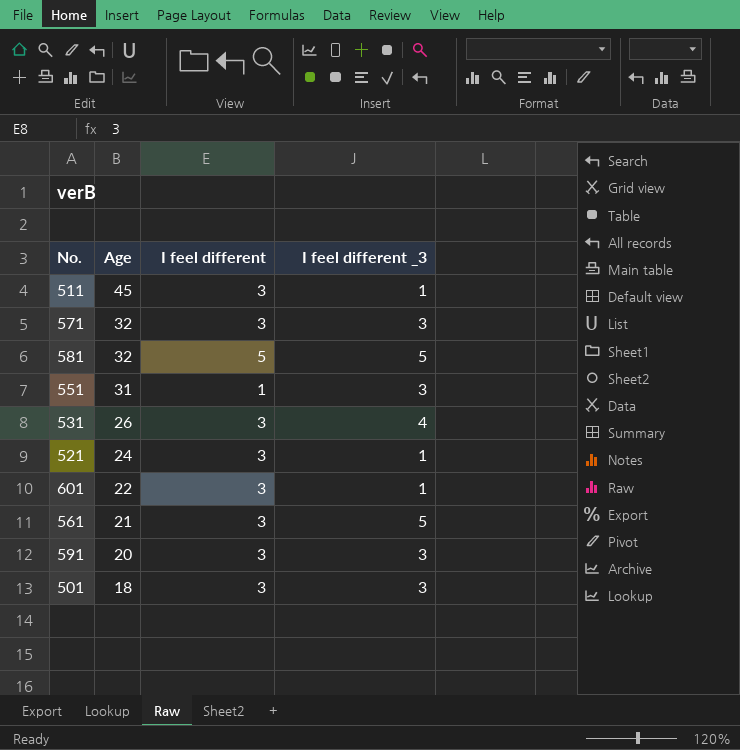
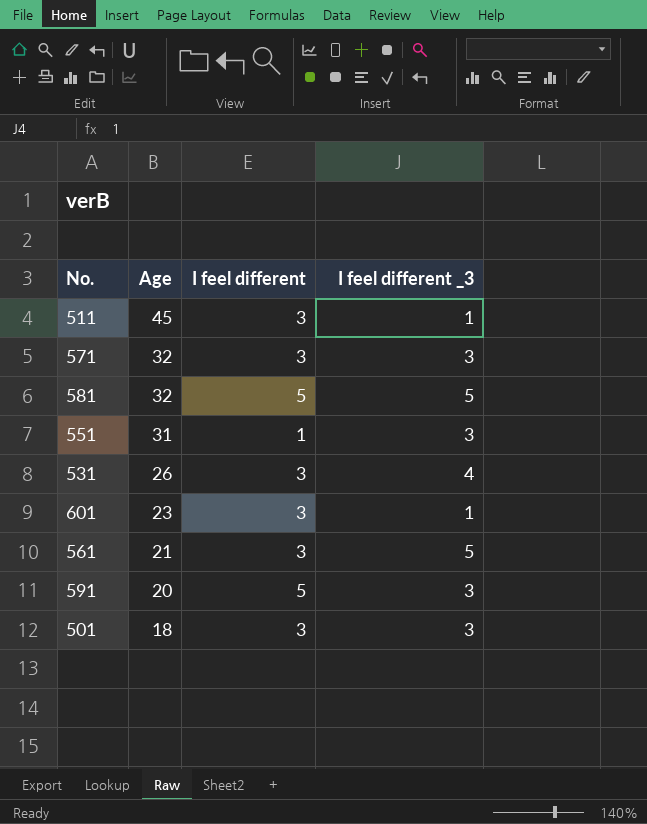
row 521: 24 | 3 | 1 -> none
601 | Age: 22 -> 23
591 | I feel different: 3 -> 5

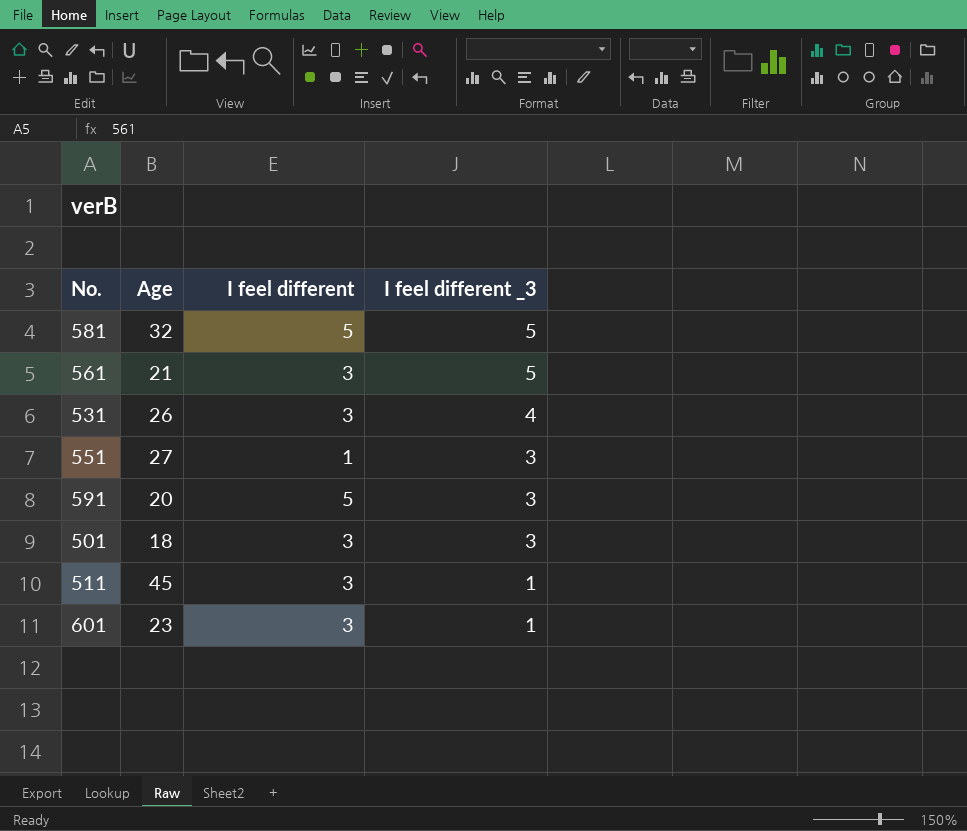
row order: Age descending -> I feel different _3 descending
row 571: 32 | 3 | 3 -> none
551 | Age: 31 -> 27

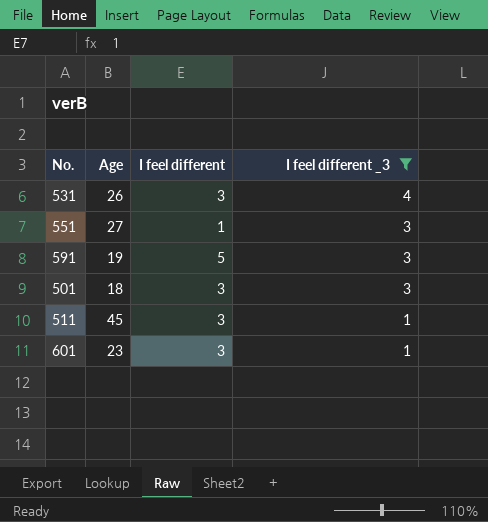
filter: none -> I feel different _3 != 5
591 | Age: 20 -> 19

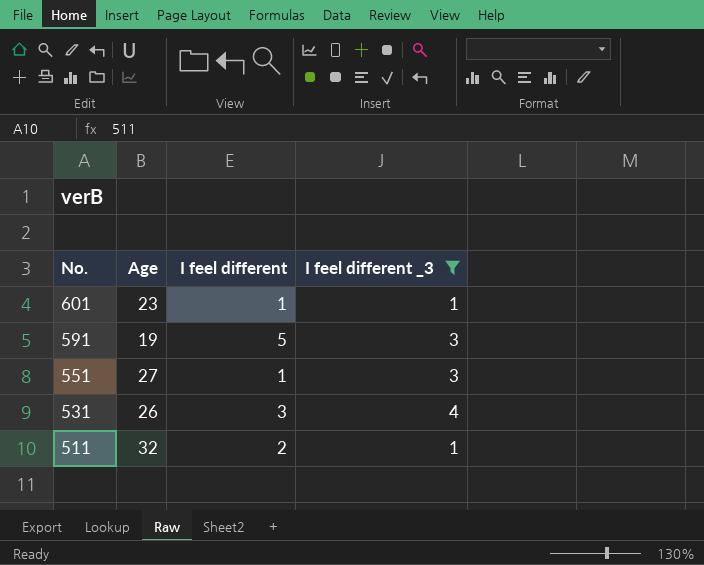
row order: I feel different _3 descending -> No. descending
row 501: 18 | 3 | 3 -> none
601 | I feel different: 3 -> 1
511 | Age: 45 -> 32
511 | I feel different: 3 -> 2

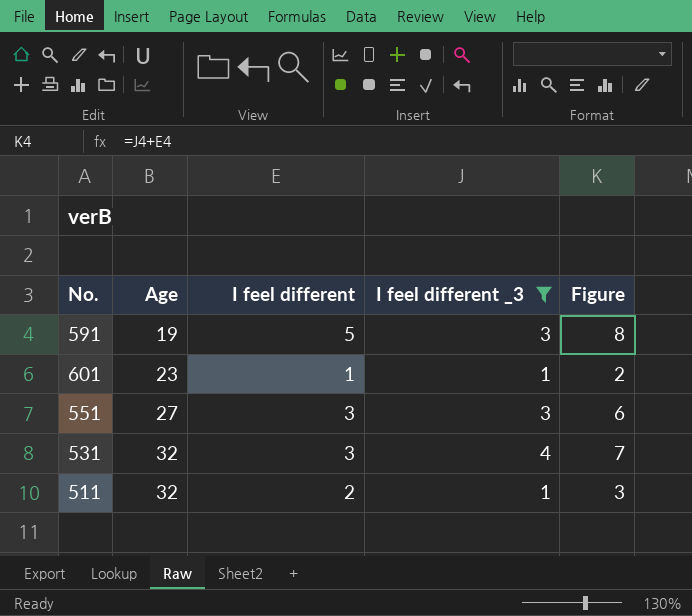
row order: No. descending -> Age ascending
column Figure | formula: none -> [I feel different] + [I feel different _3]
551 | I feel different: 1 -> 3
531 | Age: 26 -> 32

